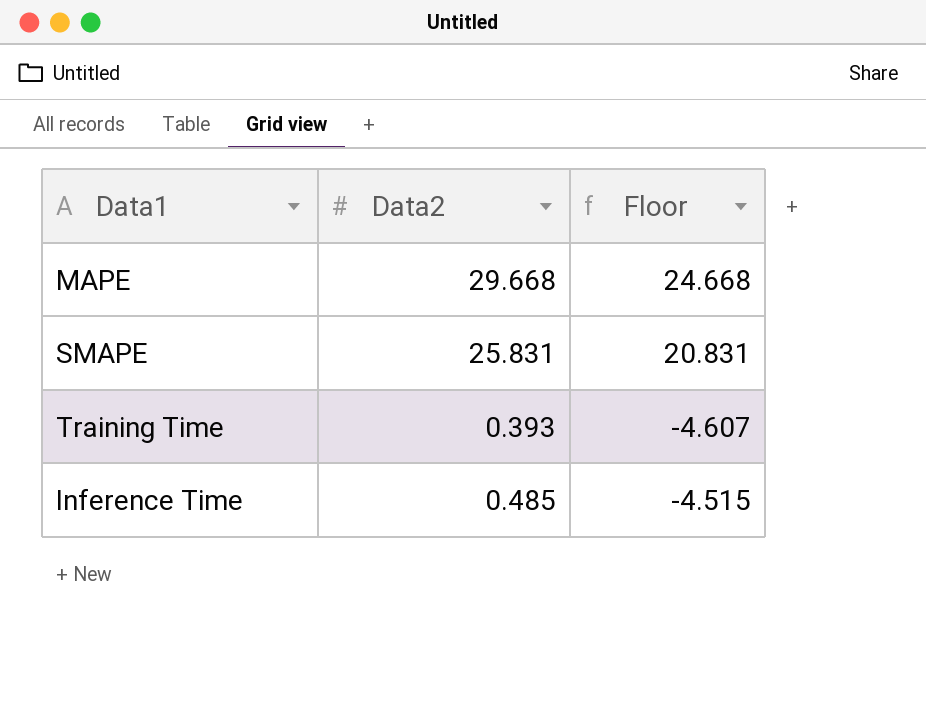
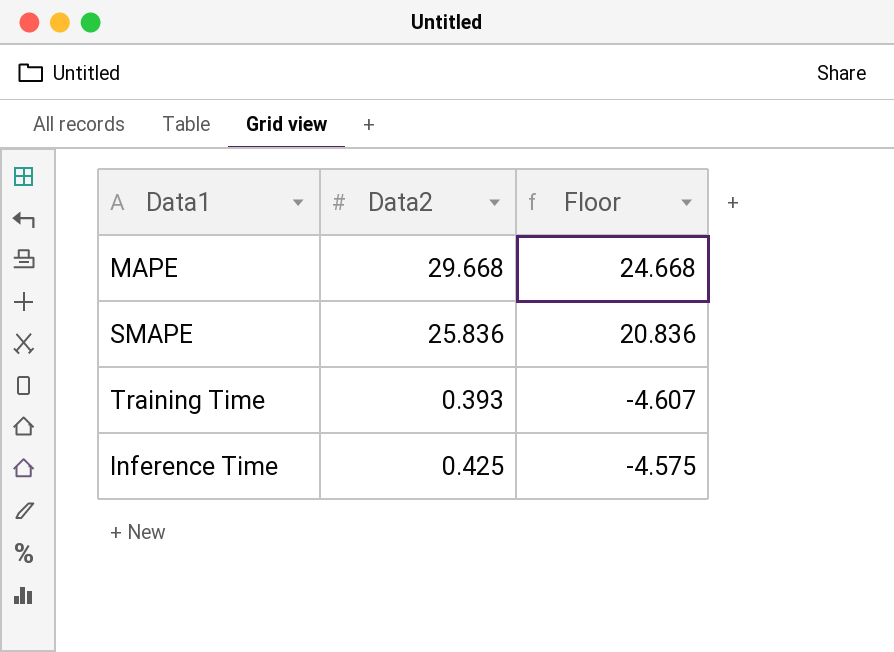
SMAPE | Data2: 25.831 -> 25.836
SMAPE | Floor: 20.831 -> 20.836
Inference Time | Data2: 0.485 -> 0.425
Inference Time | Floor: -4.515 -> -4.575

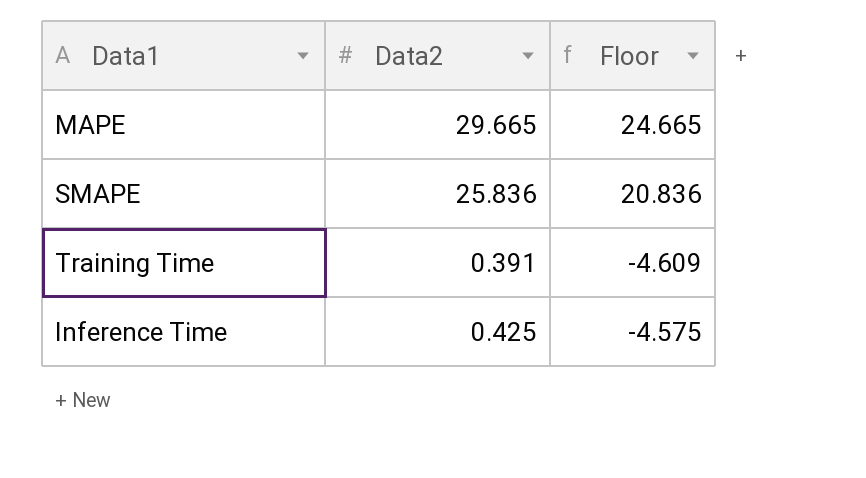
MAPE | Data2: 29.668 -> 29.665
MAPE | Floor: 24.668 -> 24.665
Training Time | Data2: 0.393 -> 0.391
Training Time | Floor: -4.607 -> -4.609

